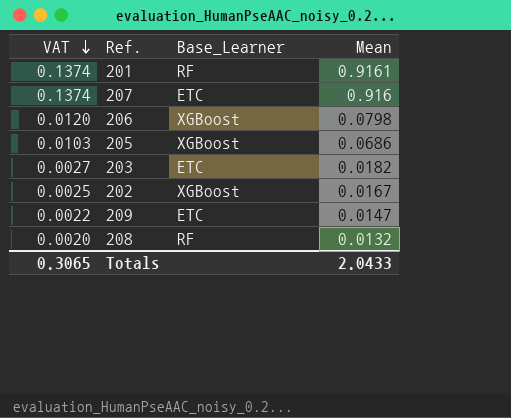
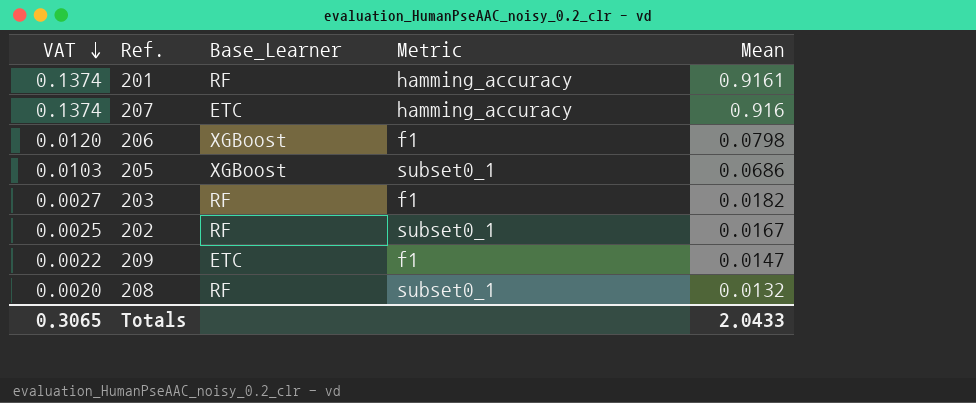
column Metric | position: none -> 4
203 | Base_Learner: ETC -> RF
202 | Base_Learner: XGBoost -> RF

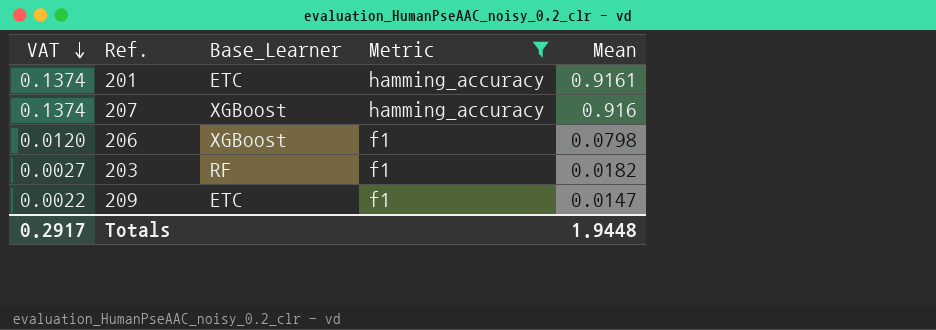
filter: none -> Metric != subset0_1
201 | Base_Learner: RF -> ETC
207 | Base_Learner: ETC -> XGBoost
Totals | VAT: 0.3065 -> 0.2917
Totals | Mean: 2.0433 -> 1.9448

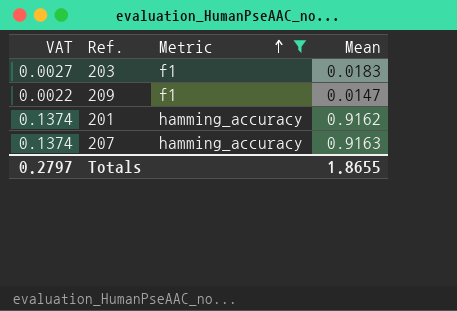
row order: VAT descending -> Metric ascending
column Base_Learner | position: 3 -> none
row 206: 0.0120 | XGBoost | f1 | 0.0798 -> none
203 | Mean: 0.0182 -> 0.0183
201 | Mean: 0.9161 -> 0.9162
207 | Mean: 0.916 -> 0.9163
Totals | VAT: 0.2917 -> 0.2797
Totals | Mean: 1.9448 -> 1.8655

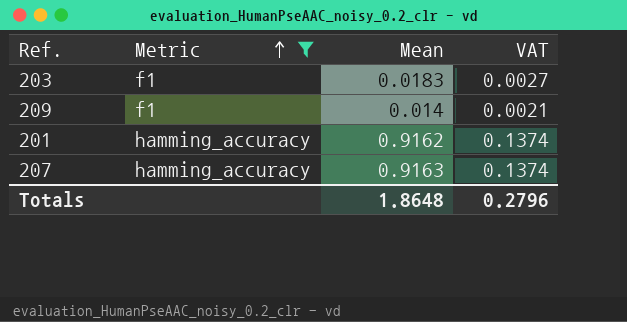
column VAT | position: 1 -> 4
209 | Mean: 0.0147 -> 0.014
209 | VAT: 0.0022 -> 0.0021
Totals | Mean: 1.8655 -> 1.8648
Totals | VAT: 0.2797 -> 0.2796

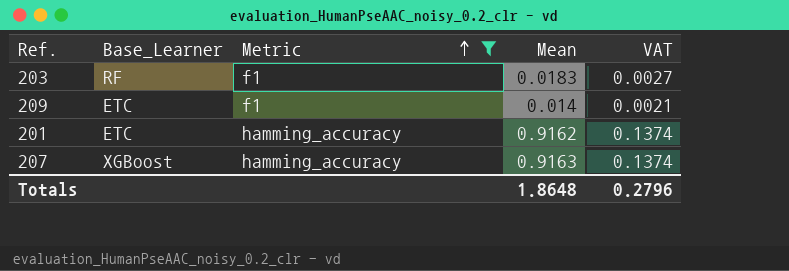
column Base_Learner | position: none -> 2

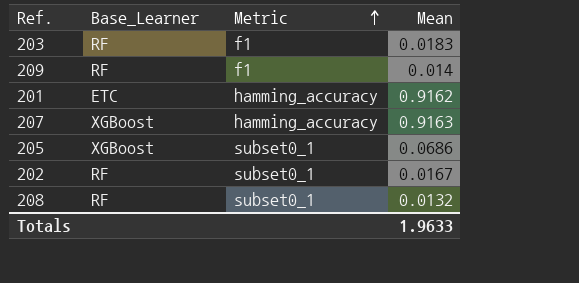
filter: Metric != subset0_1 -> none
column VAT | formula: [Mean] * 0.15 -> none
209 | Base_Learner: ETC -> RF
Totals | Mean: 1.8648 -> 1.9633

